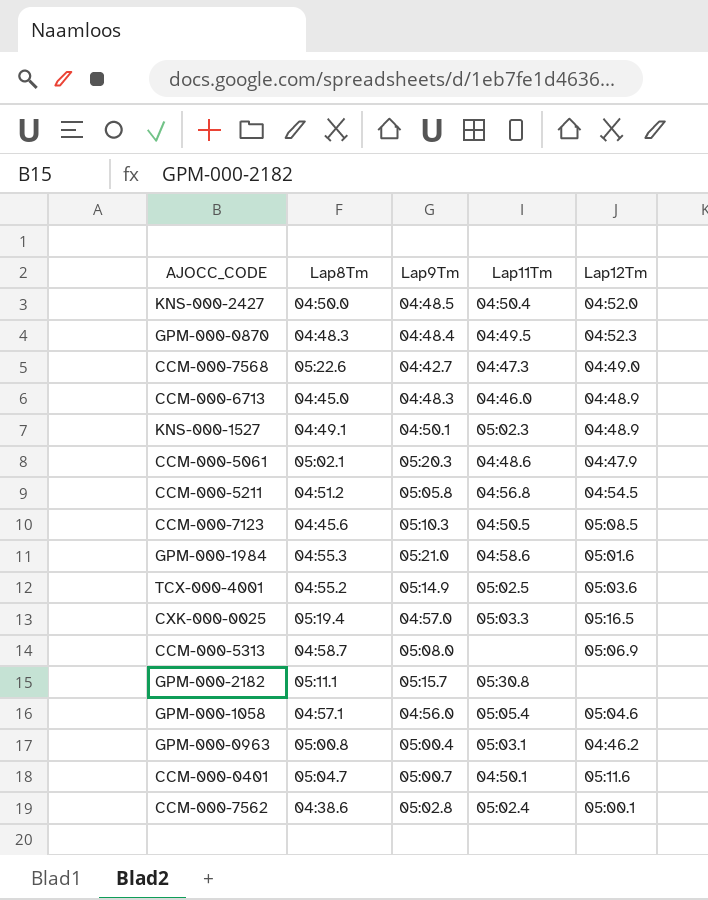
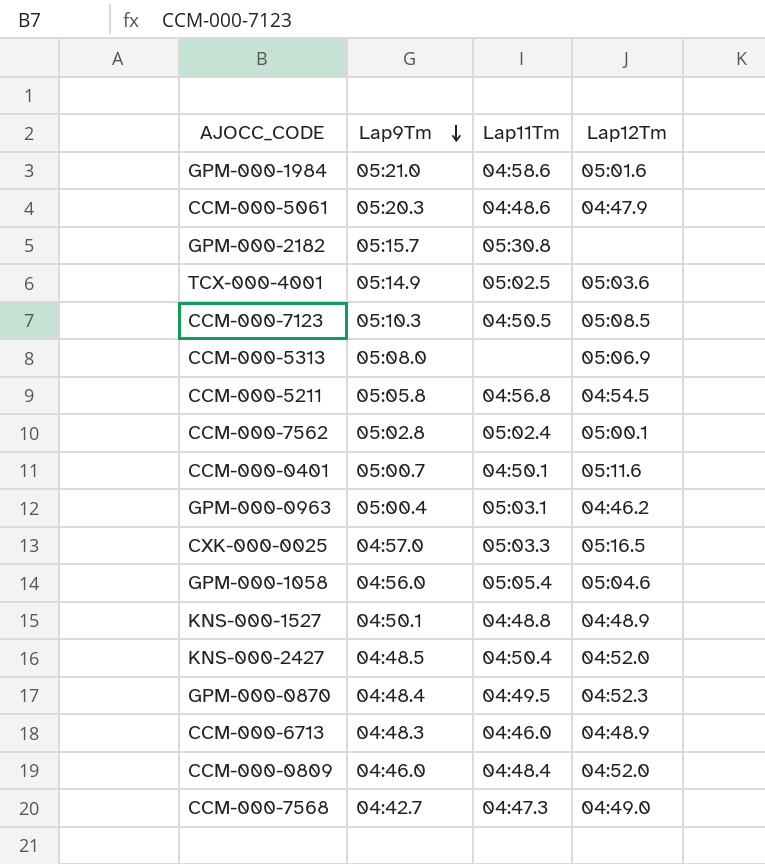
row order: none -> Lap9Tm descending
column Lap8Tm | position: 2 -> none
KNS-000-1527 | Lap11Tm: 05:02.3 -> 04:48.8
row CCM-000-0809: none -> 04:46.0 | 04:48.4 | 04:52.0

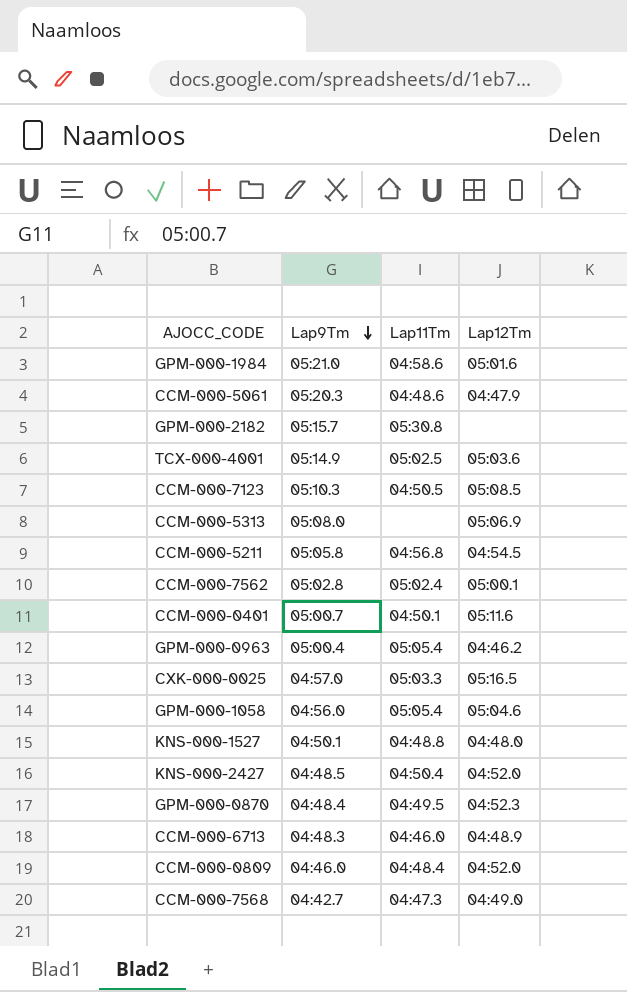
GPM-000-0963 | Lap11Tm: 05:03.1 -> 05:05.4
KNS-000-1527 | Lap12Tm: 04:48.9 -> 04:48.0

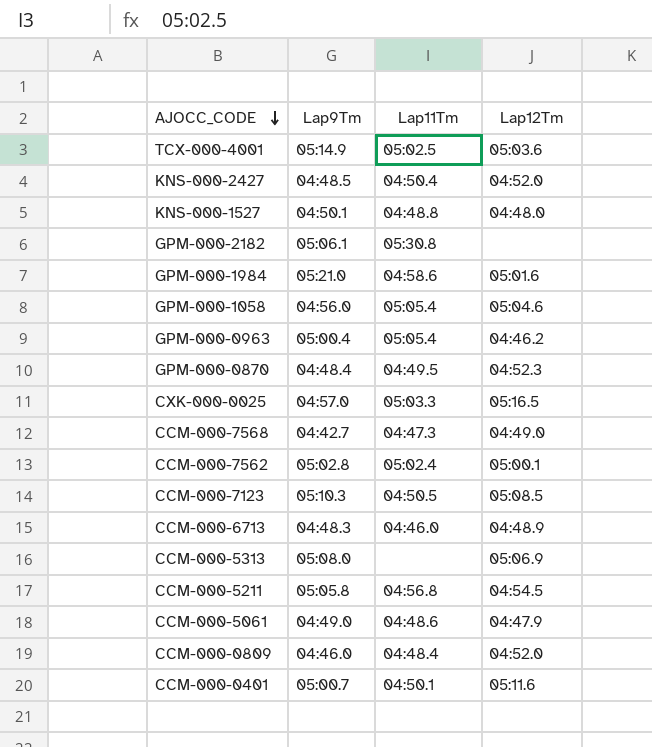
row order: Lap9Tm descending -> AJOCC_CODE descending
GPM-000-2182 | Lap9Tm: 05:15.7 -> 05:06.1
CCM-000-5061 | Lap9Tm: 05:20.3 -> 04:49.0

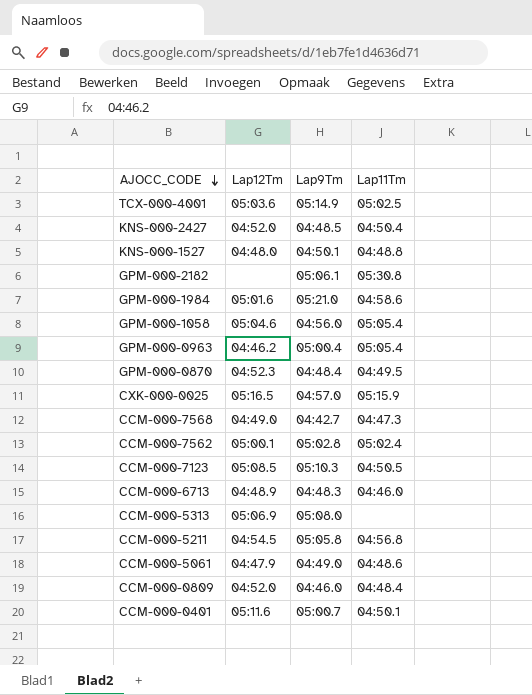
column Lap12Tm | position: 4 -> 2
CXK-000-0025 | Lap11Tm: 05:03.3 -> 05:15.9

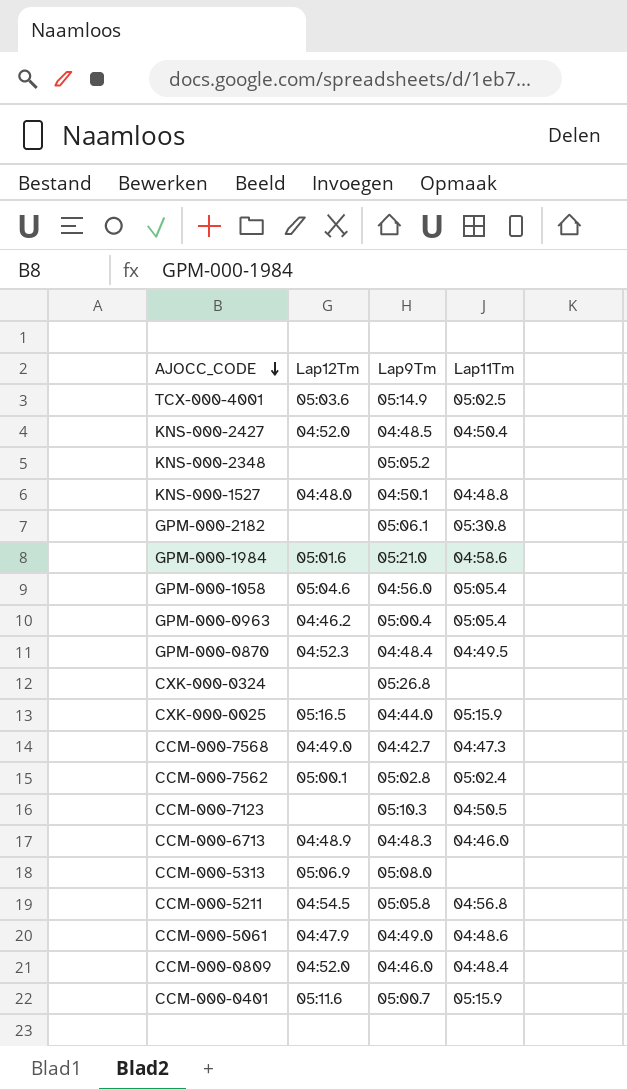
row KNS-000-2348: none -> none | 05:05.2 | none
row CXK-000-0324: none -> none | 05:26.8 | none
CXK-000-0025 | Lap9Tm: 04:57.0 -> 04:44.0
CCM-000-7123 | Lap12Tm: 05:08.5 -> none
CCM-000-0401 | Lap11Tm: 04:50.1 -> 05:15.9

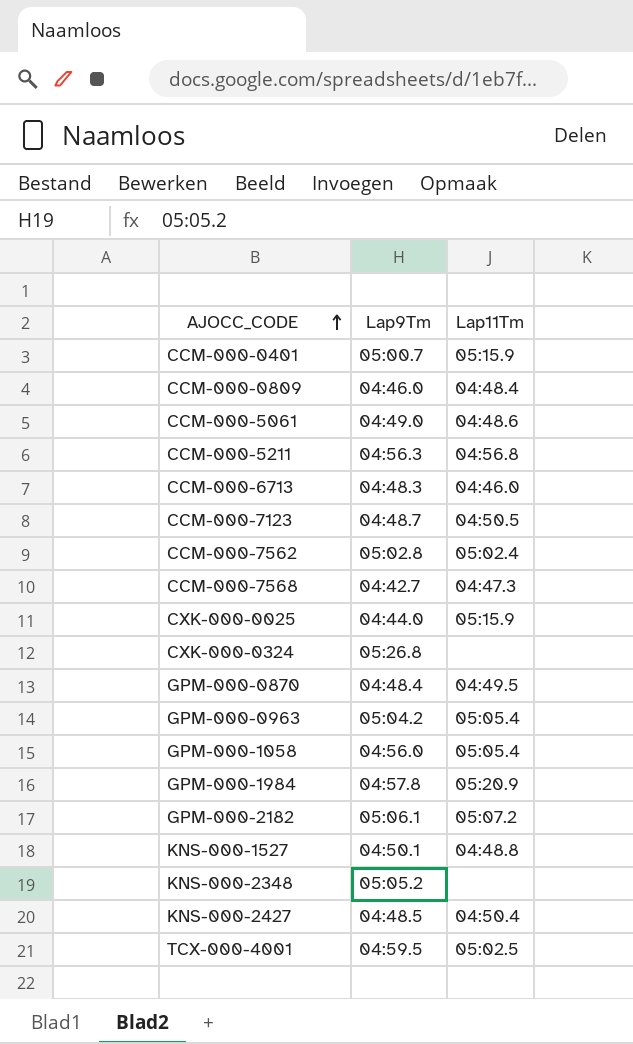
row order: AJOCC_CODE descending -> AJOCC_CODE ascending
column Lap12Tm | position: 2 -> none
row CCM-000-5313: 05:06.9 | 05:08.0 | none -> none
CCM-000-5211 | Lap9Tm: 05:05.8 -> 04:56.3
CCM-000-7123 | Lap9Tm: 05:10.3 -> 04:48.7
GPM-000-0963 | Lap9Tm: 05:00.4 -> 05:04.2
GPM-000-1984 | Lap9Tm: 05:21.0 -> 04:57.8
GPM-000-1984 | Lap11Tm: 04:58.6 -> 05:20.9
GPM-000-2182 | Lap11Tm: 05:30.8 -> 05:07.2
TCX-000-4001 | Lap9Tm: 05:14.9 -> 04:59.5

